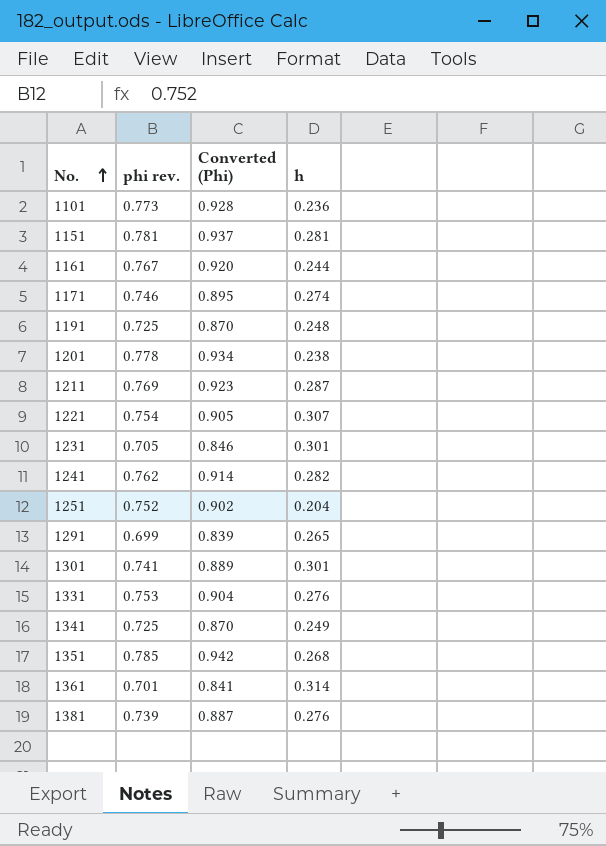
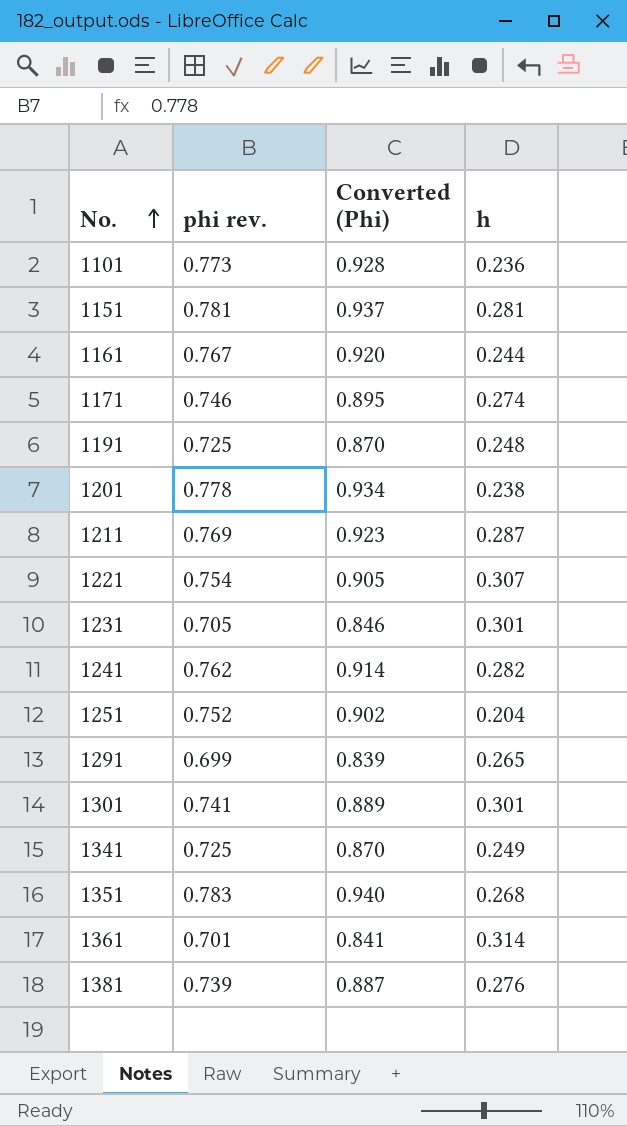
row 1331: 0.753 | 0.904 | 0.276 -> none
1351 | phi rev.: 0.785 -> 0.783
1351 | Converted (Phi): 0.942 -> 0.940

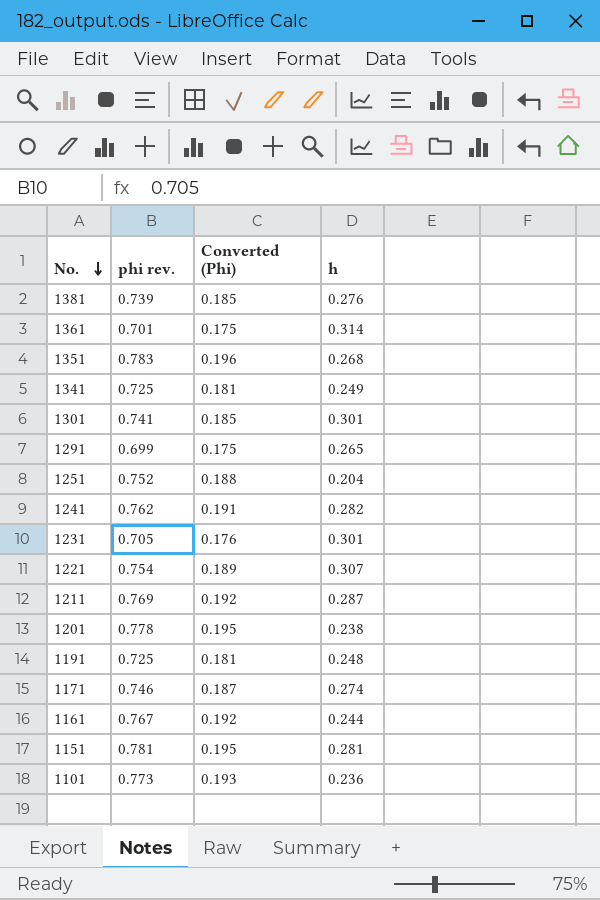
row order: No. ascending -> No. descending
column Converted (Phi) | formula: [phi rev.] * 1.2 -> [phi rev.] * 0.25

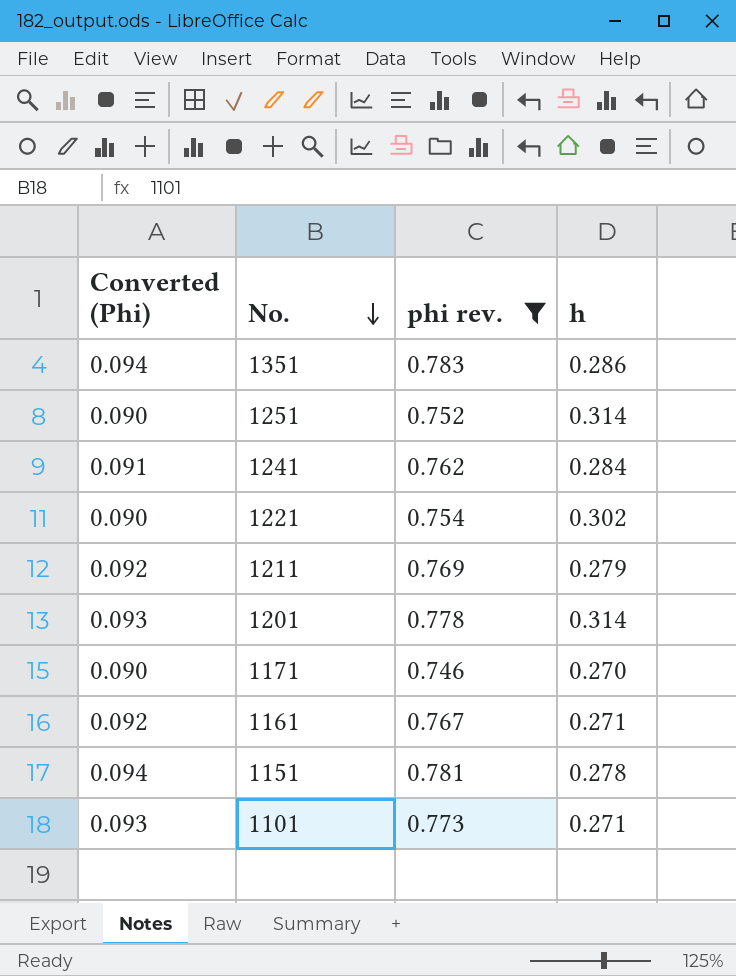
filter: none -> phi rev. >= 0.746
column Converted (Phi) | formula: [phi rev.] * 0.25 -> [phi rev.] * 0.12
column Converted (Phi) | position: 3 -> 1
1351 | h: 0.268 -> 0.286
1251 | h: 0.204 -> 0.314
1241 | h: 0.282 -> 0.284
1221 | h: 0.307 -> 0.302
1211 | h: 0.287 -> 0.279
1201 | h: 0.238 -> 0.314
1171 | h: 0.274 -> 0.270
1161 | h: 0.244 -> 0.271
1151 | h: 0.281 -> 0.278
1101 | h: 0.236 -> 0.271

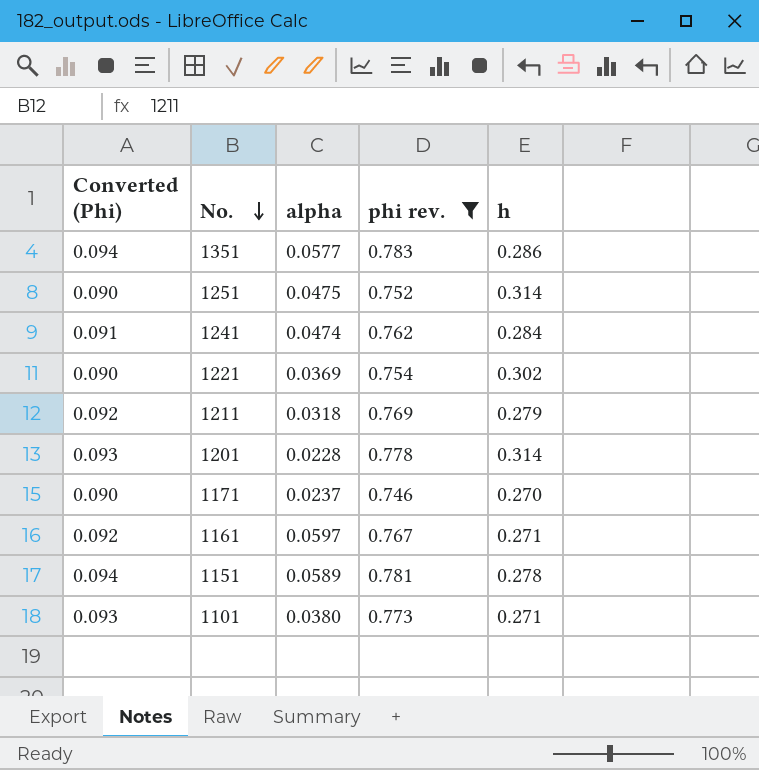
column alpha | position: none -> 3

